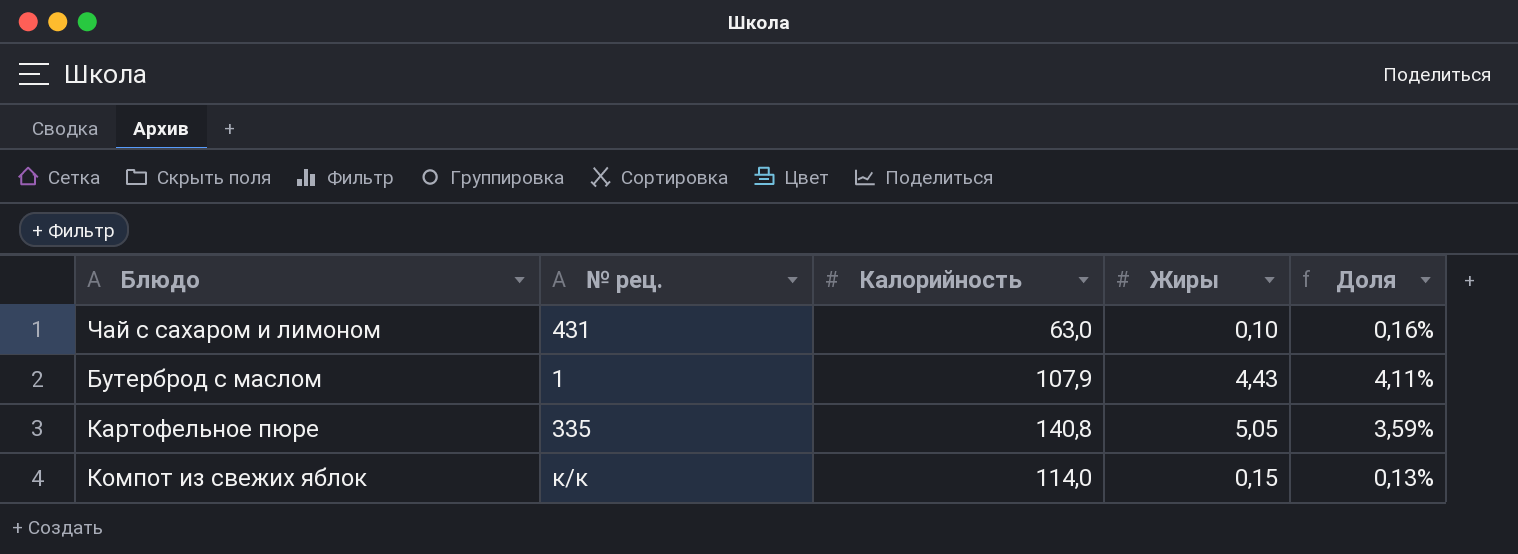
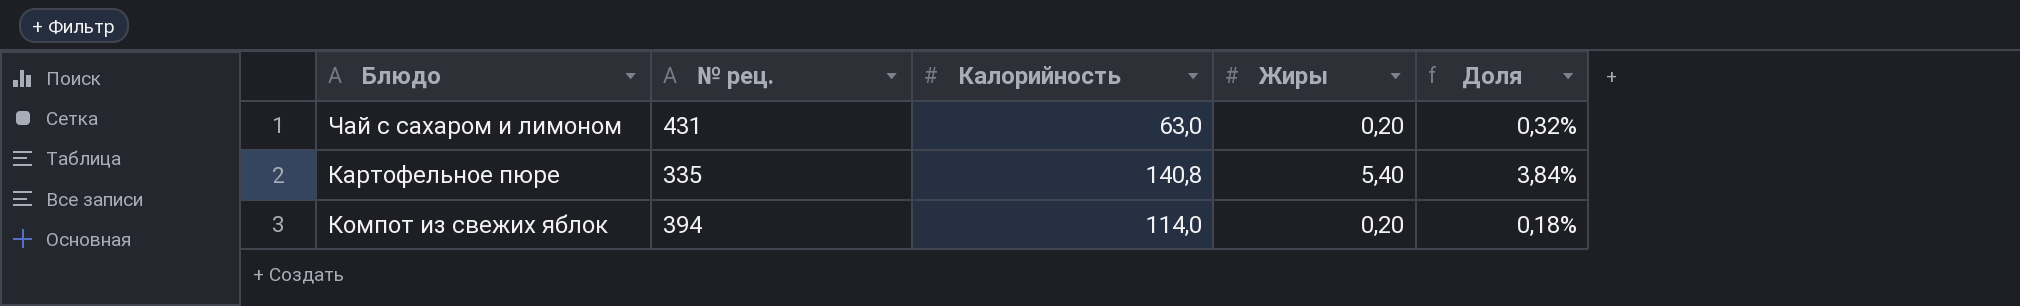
row Бутерброд с маслом: 1 | 107,9 | 4,43 | 4,11% -> none
Чай с сахаром и лимоном | Жиры: 0,10 -> 0,20
Чай с сахаром и лимоном | Доля: 0,16% -> 0,32%
Картофельное пюре | Жиры: 5,05 -> 5,40
Картофельное пюре | Доля: 3,59% -> 3,84%
Компот из свежих яблок | № рец.: к/к -> 394
Компот из свежих яблок | Жиры: 0,15 -> 0,20
Компот из свежих яблок | Доля: 0,13% -> 0,18%

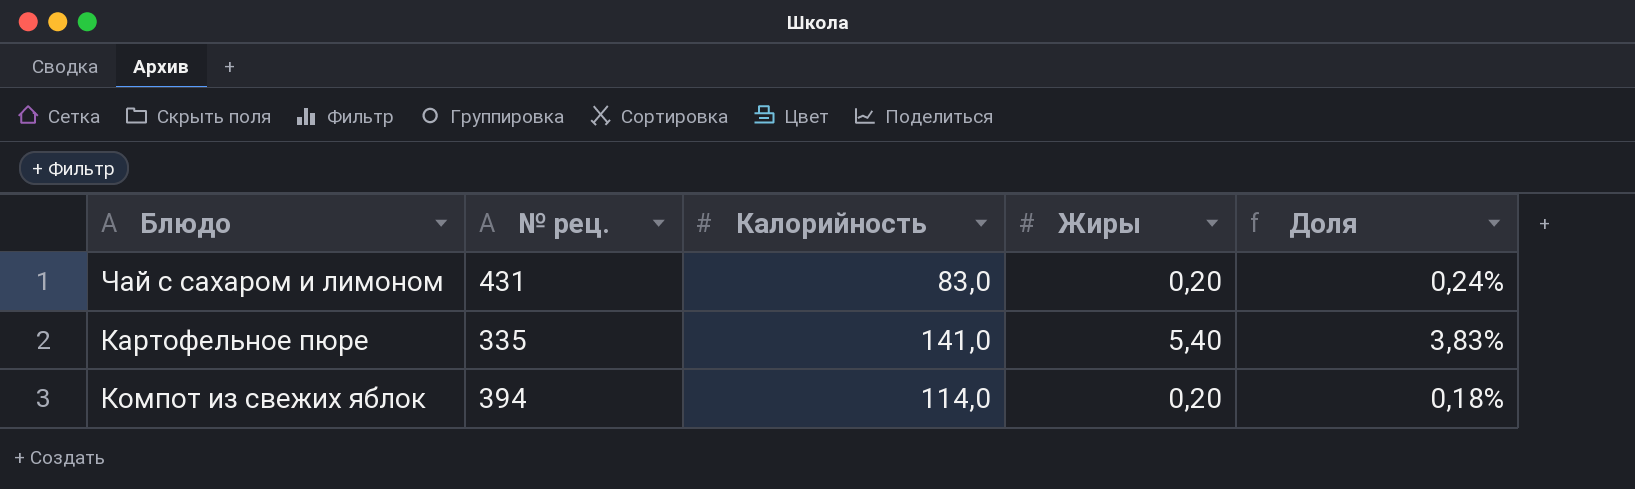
Чай с сахаром и лимоном | Калорийность: 63,0 -> 83,0
Чай с сахаром и лимоном | Доля: 0,32% -> 0,24%
Картофельное пюре | Калорийность: 140,8 -> 141,0
Картофельное пюре | Доля: 3,84% -> 3,83%

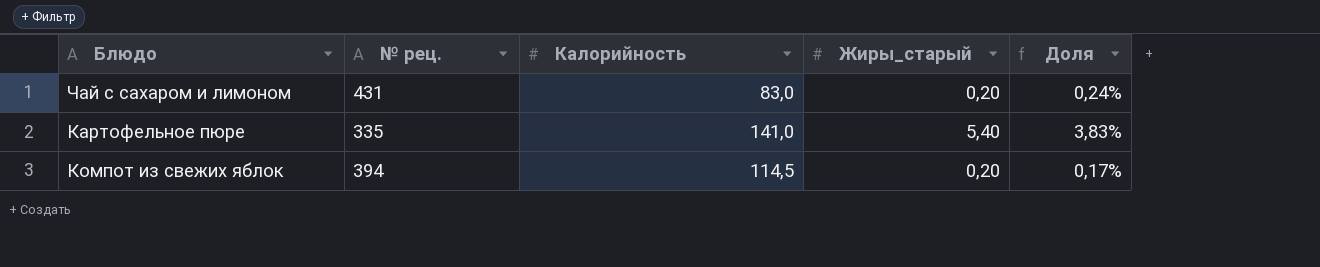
column name: Жиры -> Жиры_старый
Компот из свежих яблок | Калорийность: 114,0 -> 114,5
Компот из свежих яблок | Доля: 0,18% -> 0,17%

